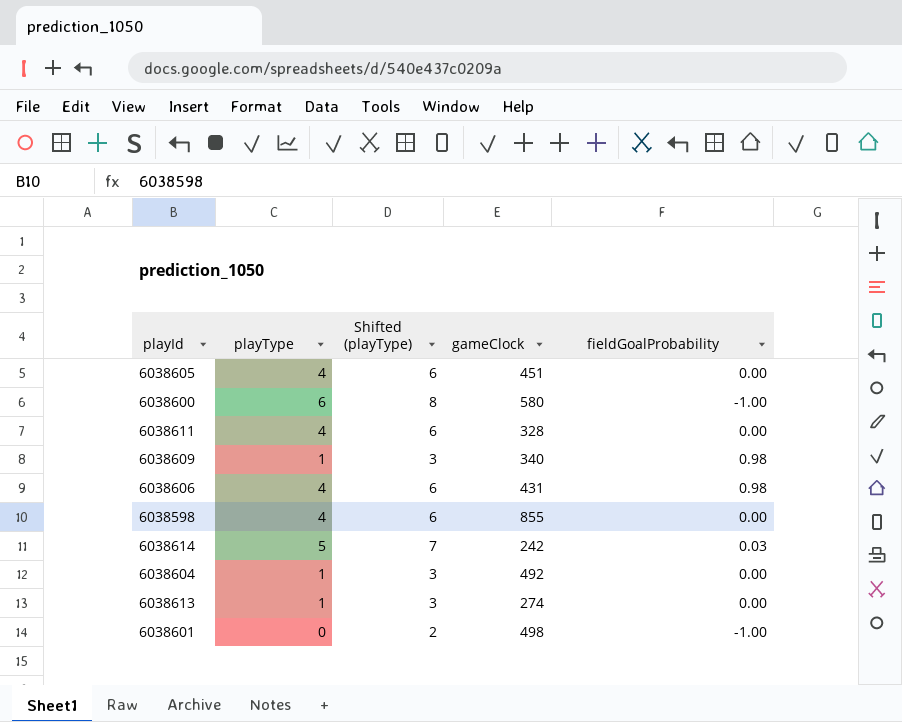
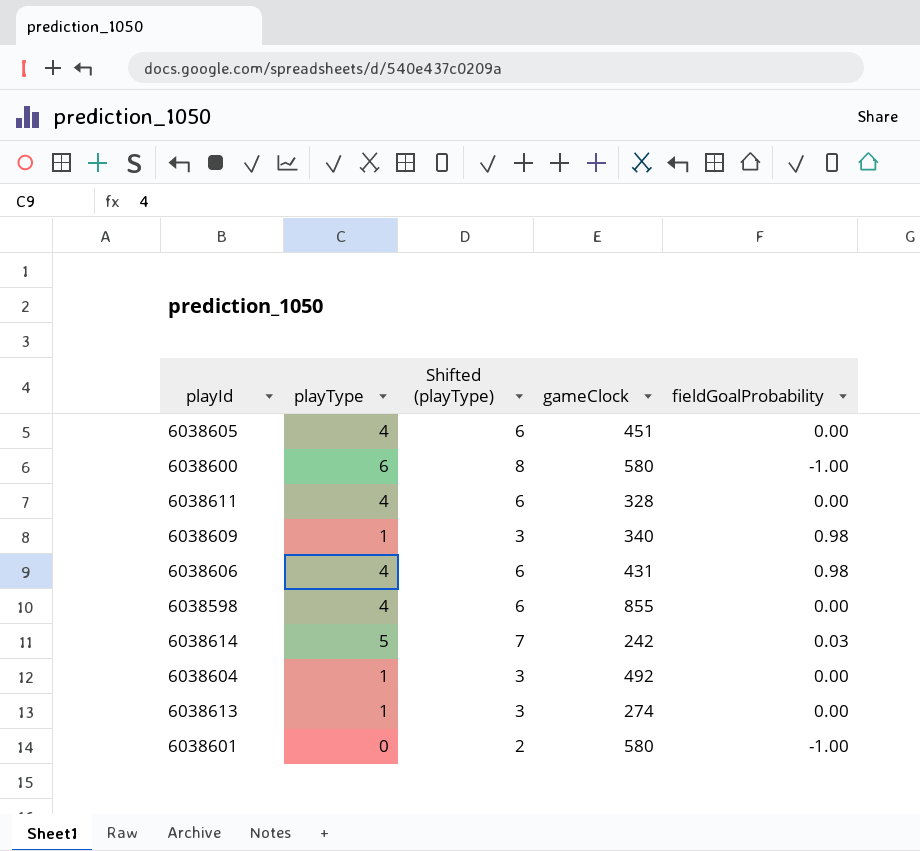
6038601 | gameClock: 498 -> 580

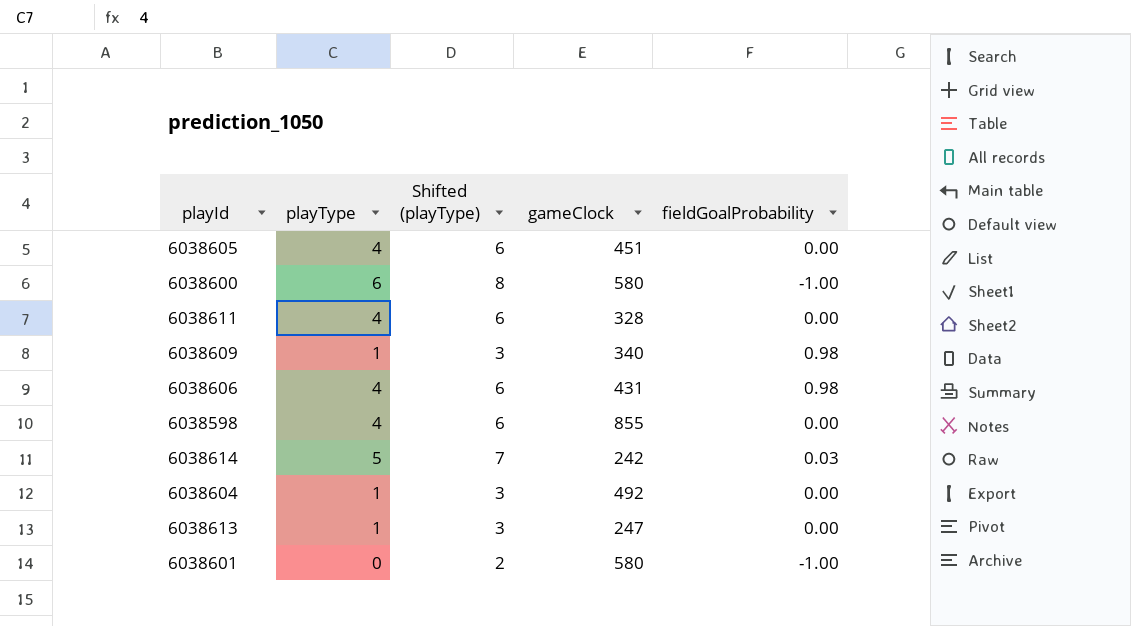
6038613 | gameClock: 274 -> 247

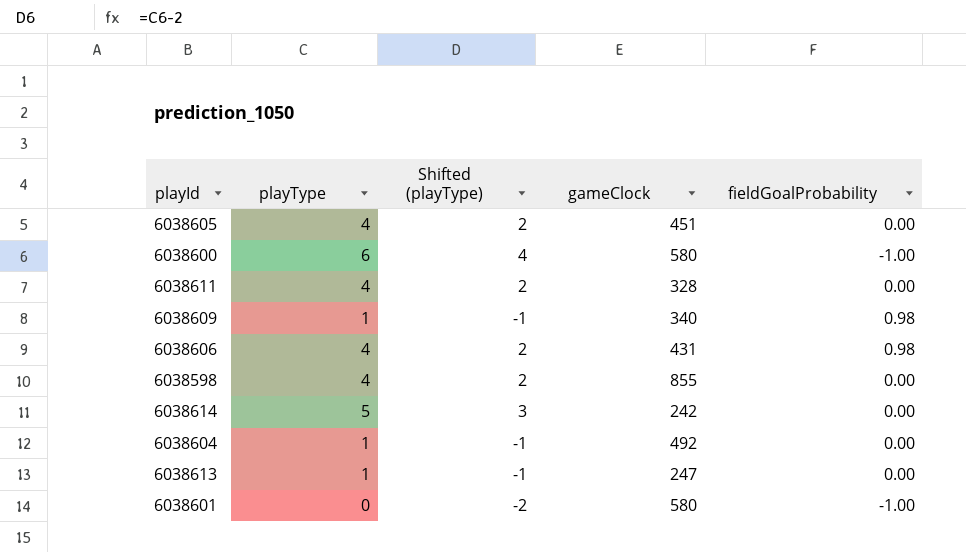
column Shifted (playType) | formula: [playType] + 2 -> [playType] - 2
6038614 | fieldGoalProbability: 0.03 -> 0.00

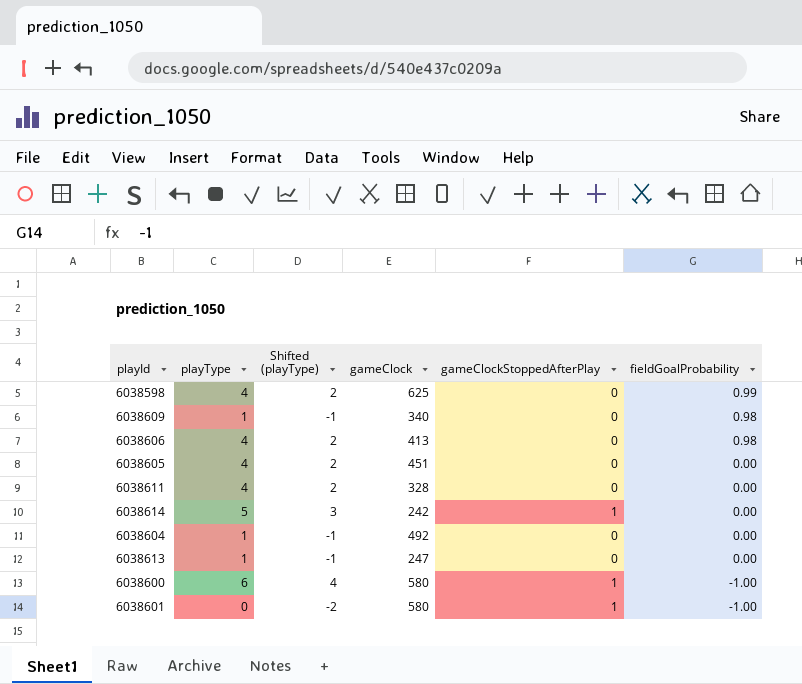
row order: none -> fieldGoalProbability descending
column gameClockStoppedAfterPlay | position: none -> 5
6038598 | gameClock: 855 -> 625
6038598 | fieldGoalProbability: 0.00 -> 0.99
6038606 | gameClock: 431 -> 413

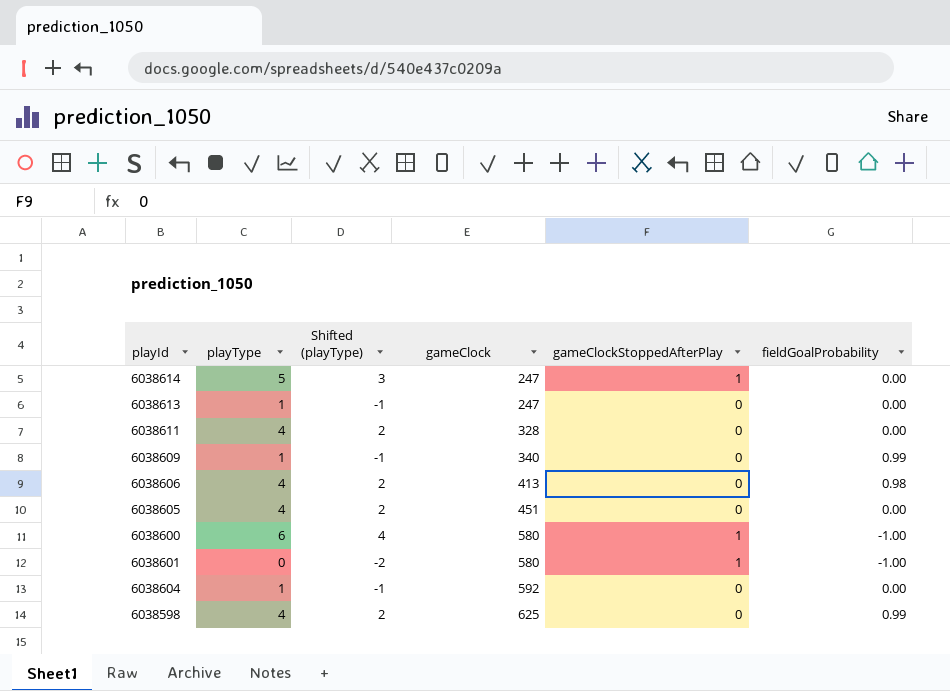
row order: fieldGoalProbability descending -> gameClock ascending
6038614 | gameClock: 242 -> 247
6038609 | fieldGoalProbability: 0.98 -> 0.99
6038604 | gameClock: 492 -> 592

